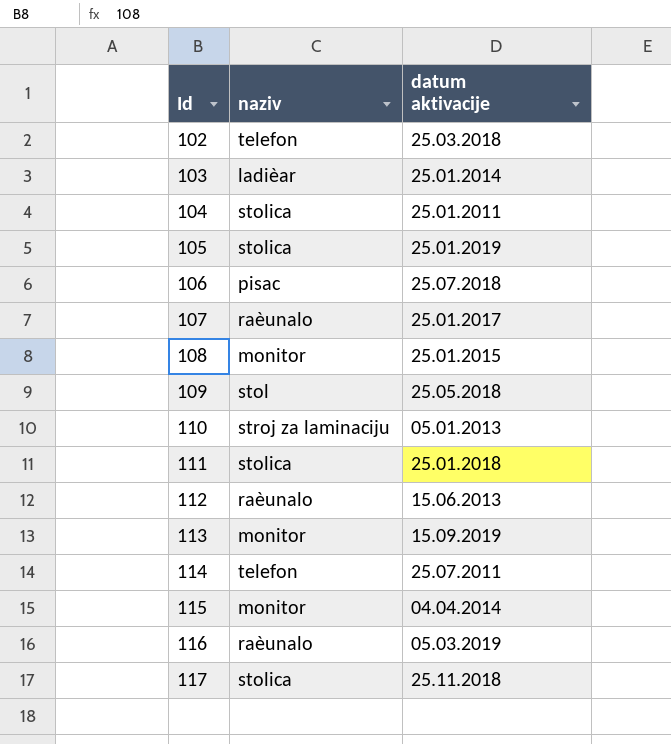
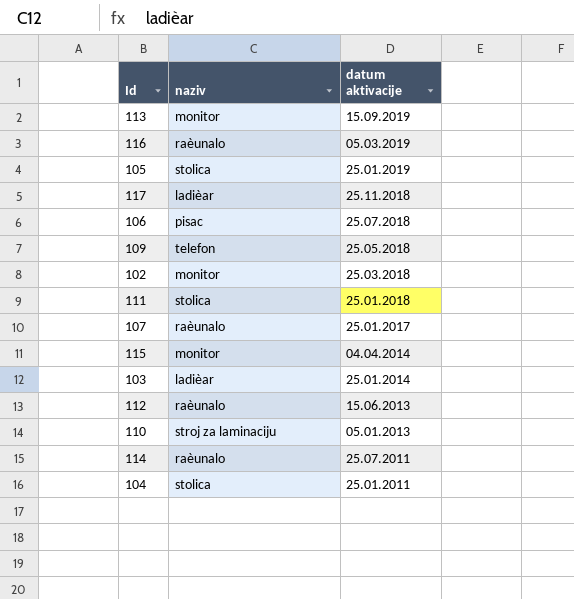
row order: Id ascending -> datum aktivacije descending
row 108: monitor | 25.01.2015 -> none
117 | naziv: stolica -> ladièar
109 | naziv: stol -> telefon
102 | naziv: telefon -> monitor
114 | naziv: telefon -> raèunalo

